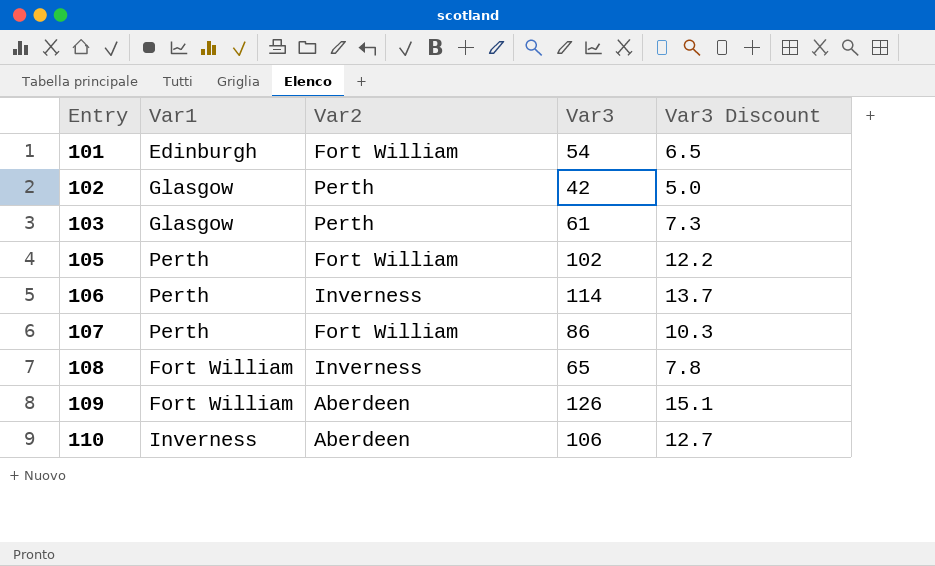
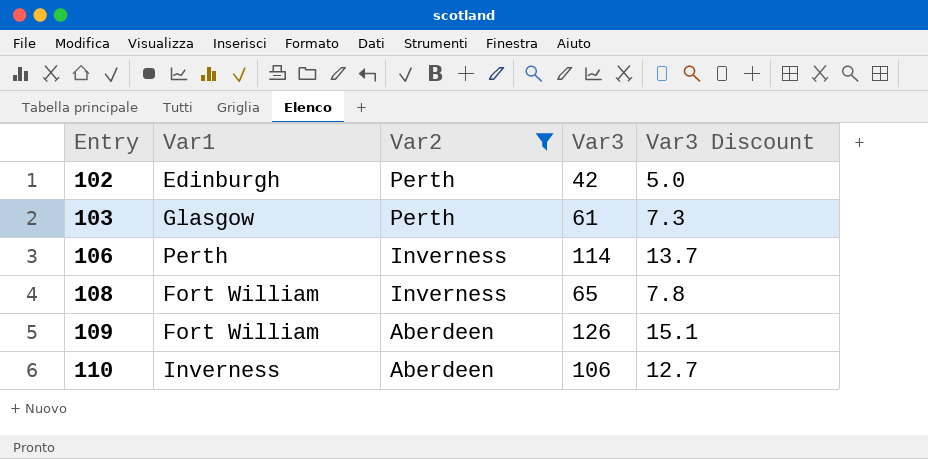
filter: none -> Var2 != Fort William
102 | Var1: Glasgow -> Edinburgh

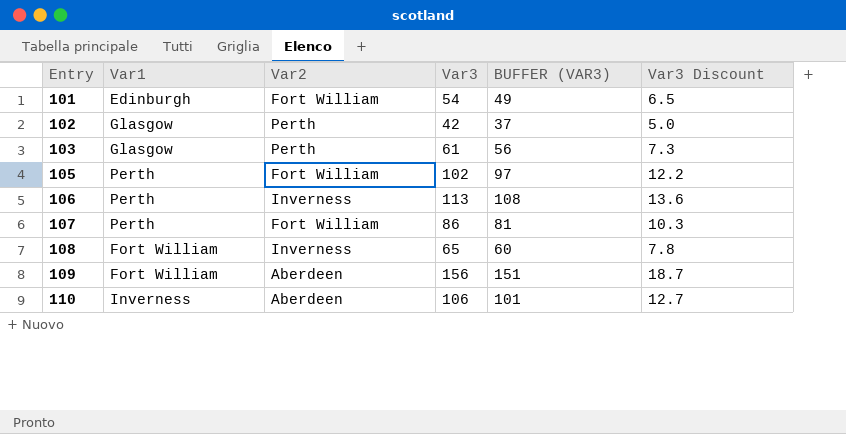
filter: Var2 != Fort William -> none
column BUFFER (VAR3) | formula: none -> [Var3] - 5
102 | Var1: Edinburgh -> Glasgow
106 | Var3: 114 -> 113
106 | Var3 Discount: 13.7 -> 13.6
109 | Var3: 126 -> 156
109 | Var3 Discount: 15.1 -> 18.7

